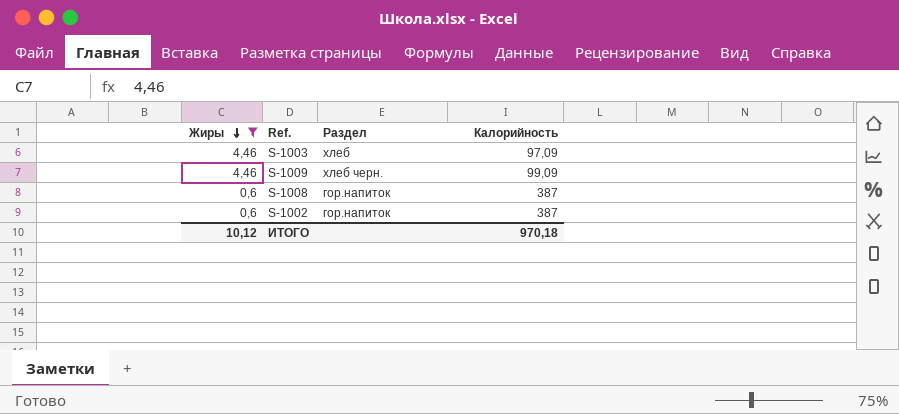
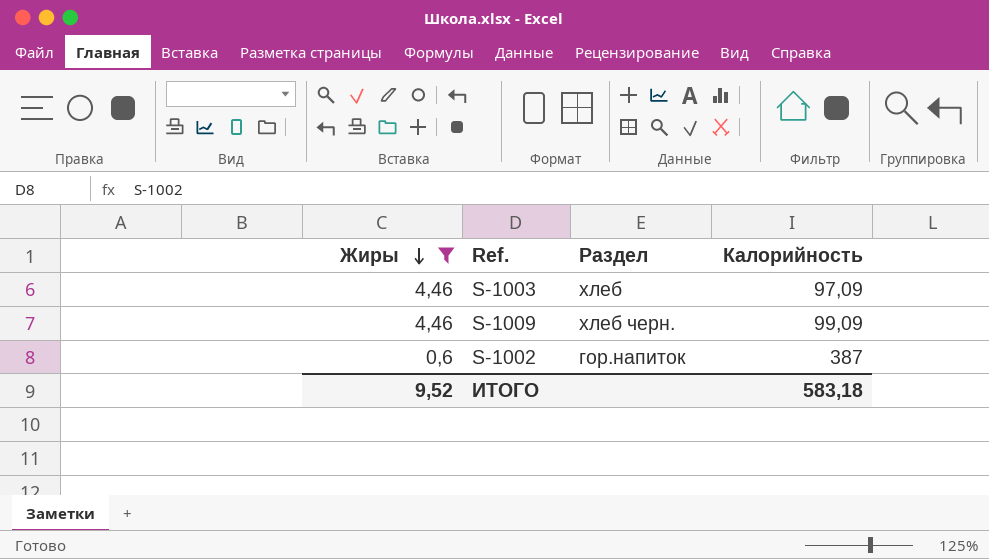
row S-1008: 0,6 | гор.напиток | 387 -> none
ИТОГО | Жиры: 10,12 -> 9,52
ИТОГО | Калорийность: 970,18 -> 583,18

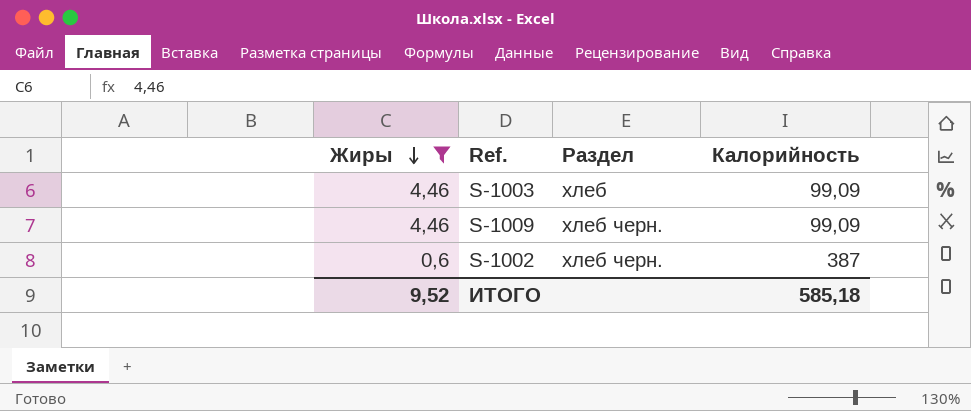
S-1003 | Калорийность: 97,09 -> 99,09
S-1002 | Раздел: гор.напиток -> хлеб черн.
ИТОГО | Калорийность: 583,18 -> 585,18

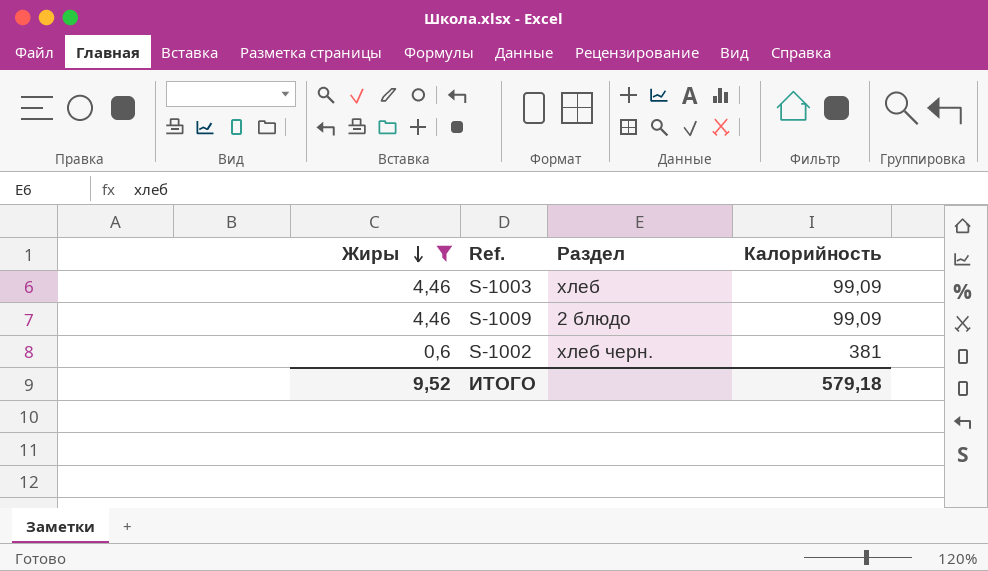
S-1009 | Раздел: хлеб черн. -> 2 блюдо
S-1002 | Калорийность: 387 -> 381
ИТОГО | Калорийность: 585,18 -> 579,18

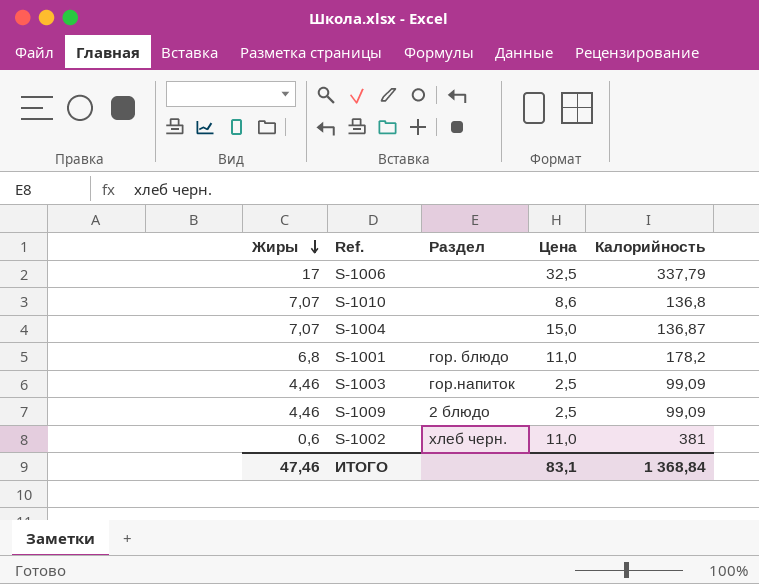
filter: Жиры <= 4,46 -> none
column Цена | position: none -> 4
S-1003 | Раздел: хлеб -> гор.напиток
ИТОГО | Жиры: 9,52 -> 47,46
ИТОГО | Калорийность: 579,18 -> 1 368,84

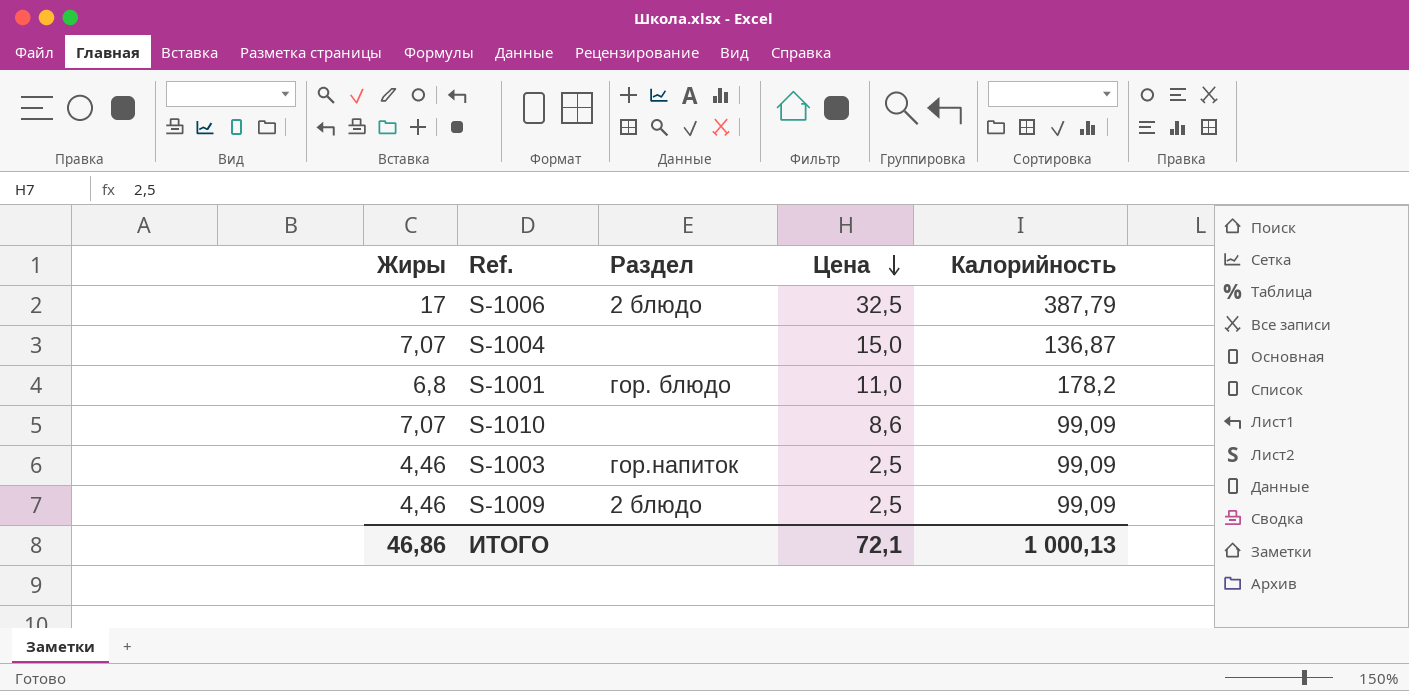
row order: Жиры descending -> Цена descending
row S-1002: 0,6 | хлеб черн. | 11,0 | 381 -> none
S-1006 | Раздел: none -> 2 блюдо
S-1006 | Калорийность: 337,79 -> 387,79
S-1010 | Калорийность: 136,8 -> 99,09
ИТОГО | Жиры: 47,46 -> 46,86
ИТОГО | Цена: 83,1 -> 72,1
ИТОГО | Калорийность: 1 368,84 -> 1 000,13

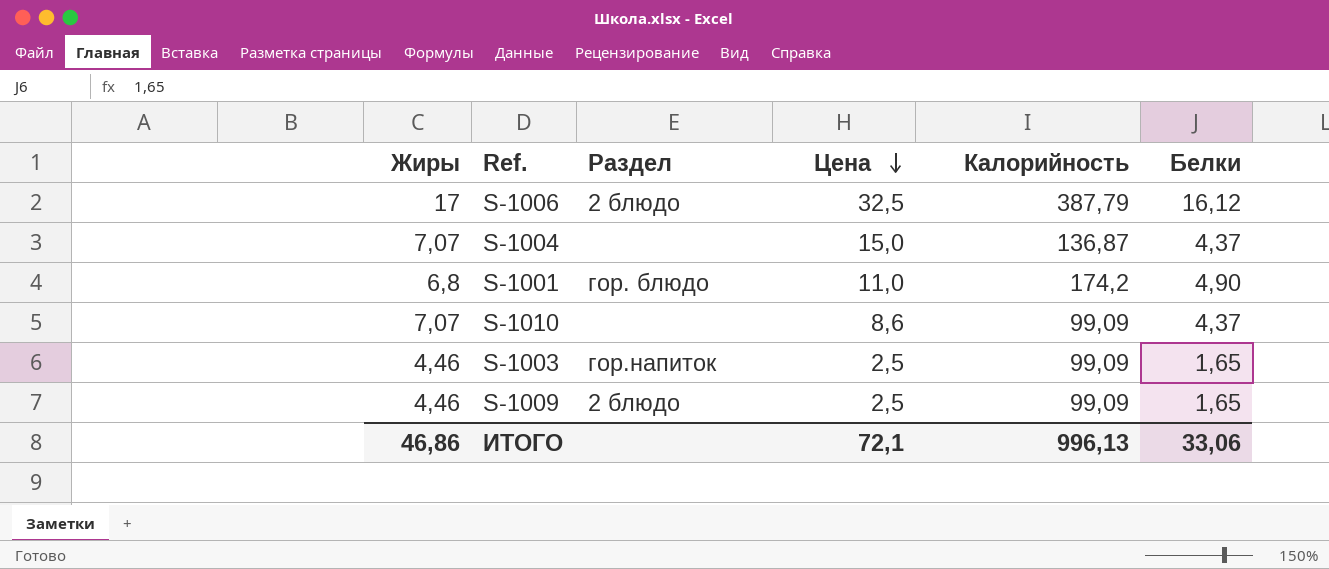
column Белки | position: none -> 6
S-1001 | Калорийность: 178,2 -> 174,2
ИТОГО | Калорийность: 1 000,13 -> 996,13

